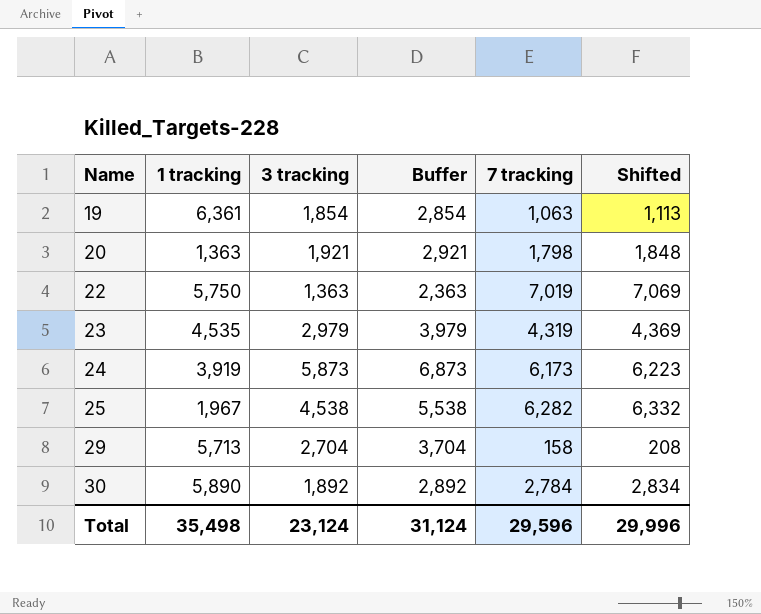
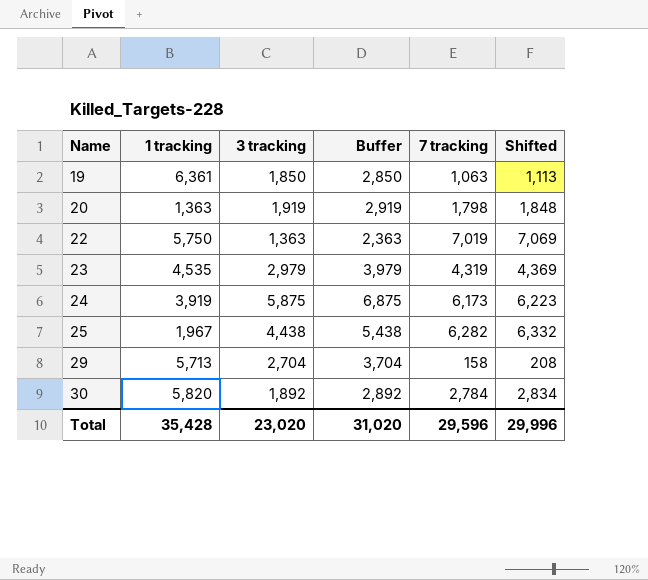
19 | 3 tracking: 1,854 -> 1,850
19 | Buffer: 2,854 -> 2,850
20 | 3 tracking: 1,921 -> 1,919
20 | Buffer: 2,921 -> 2,919
24 | 3 tracking: 5,873 -> 5,875
24 | Buffer: 6,873 -> 6,875
25 | 3 tracking: 4,538 -> 4,438
25 | Buffer: 5,538 -> 5,438
30 | 1 tracking: 5,890 -> 5,820
Total | 1 tracking: 35,498 -> 35,428
Total | 3 tracking: 23,124 -> 23,020
Total | Buffer: 31,124 -> 31,020

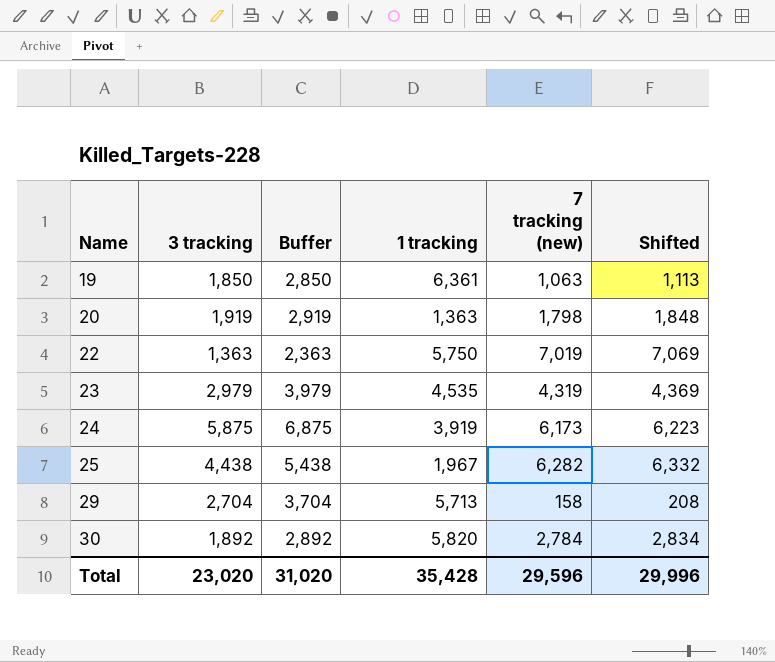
column 1 tracking | position: 2 -> 4
column name: 7 tracking -> 7 tracking (new)

